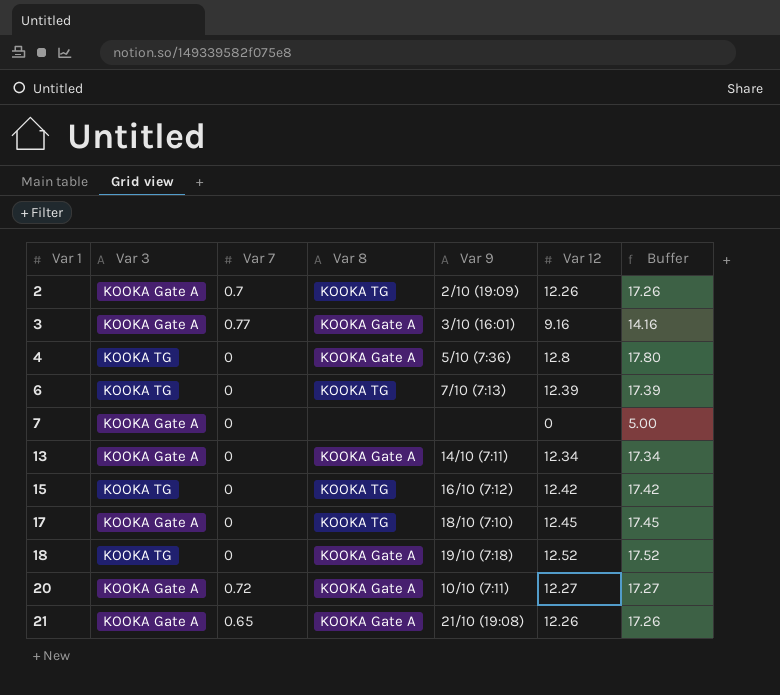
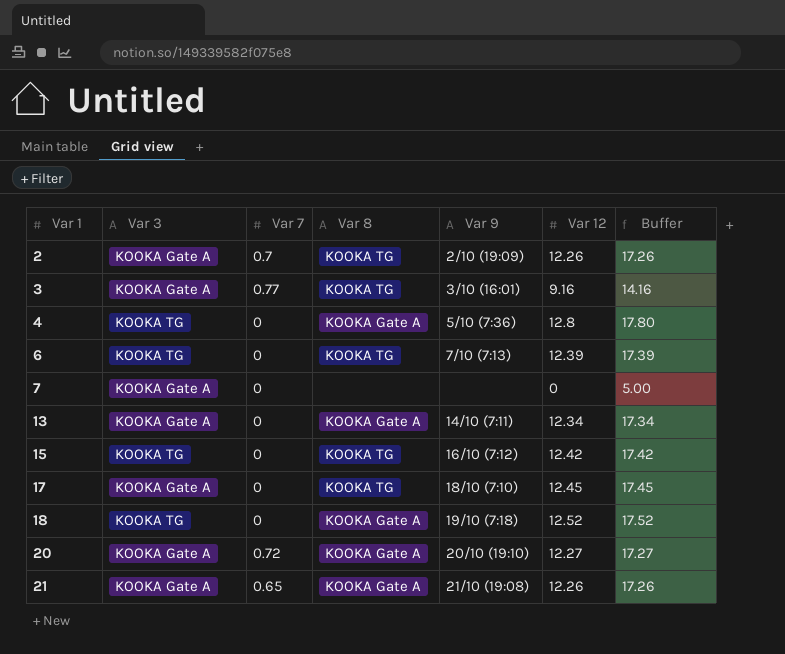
3 | Var 8: KOOKA Gate A -> KOOKA TG
20 | Var 9: 10/10 (7:11) -> 20/10 (19:10)

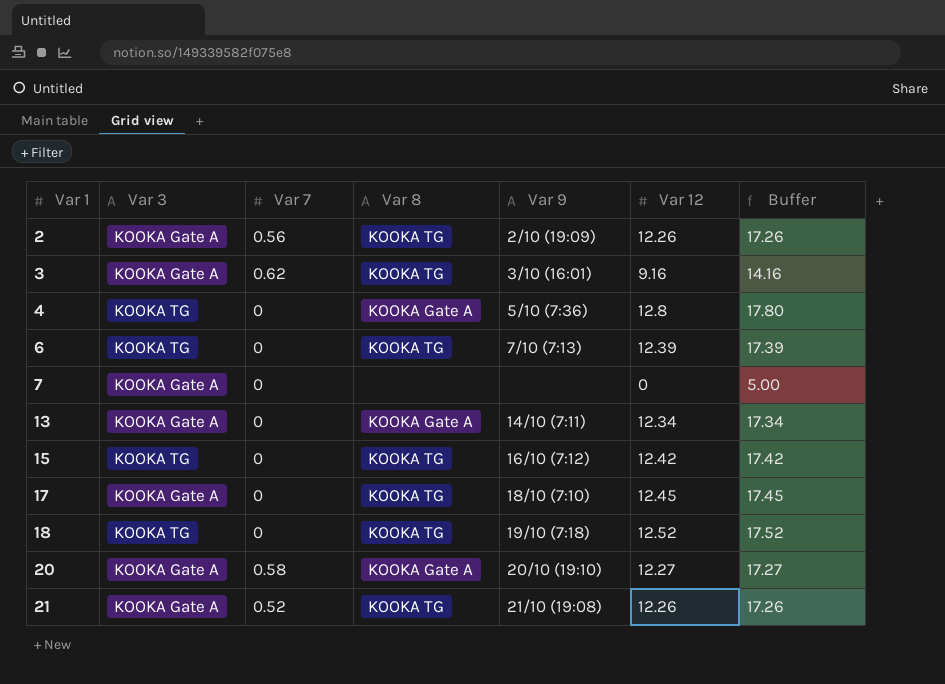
2 | Var 7: 0.7 -> 0.56
3 | Var 7: 0.77 -> 0.62
18 | Var 8: KOOKA Gate A -> KOOKA TG
20 | Var 7: 0.72 -> 0.58
21 | Var 7: 0.65 -> 0.52
21 | Var 8: KOOKA Gate A -> KOOKA TG

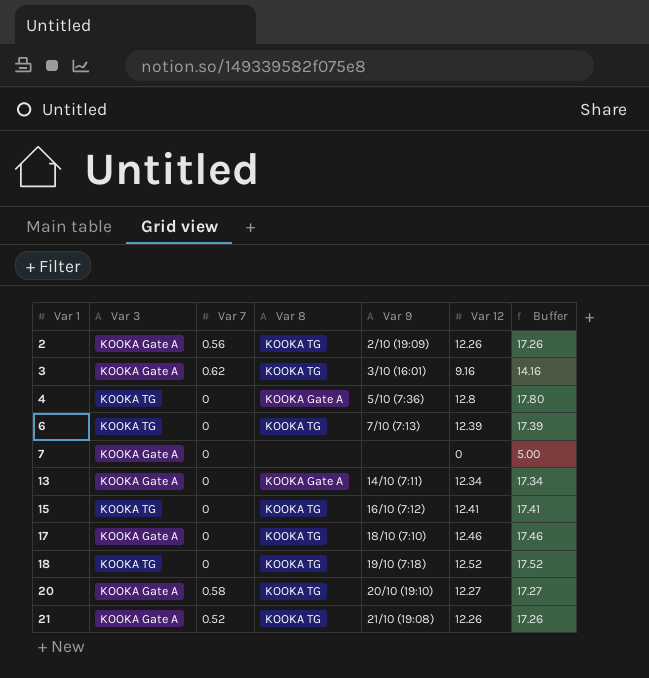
15 | Var 12: 12.42 -> 12.41
15 | Buffer: 17.42 -> 17.41
17 | Var 12: 12.45 -> 12.46
17 | Buffer: 17.45 -> 17.46
20 | Var 8: KOOKA Gate A -> KOOKA TG

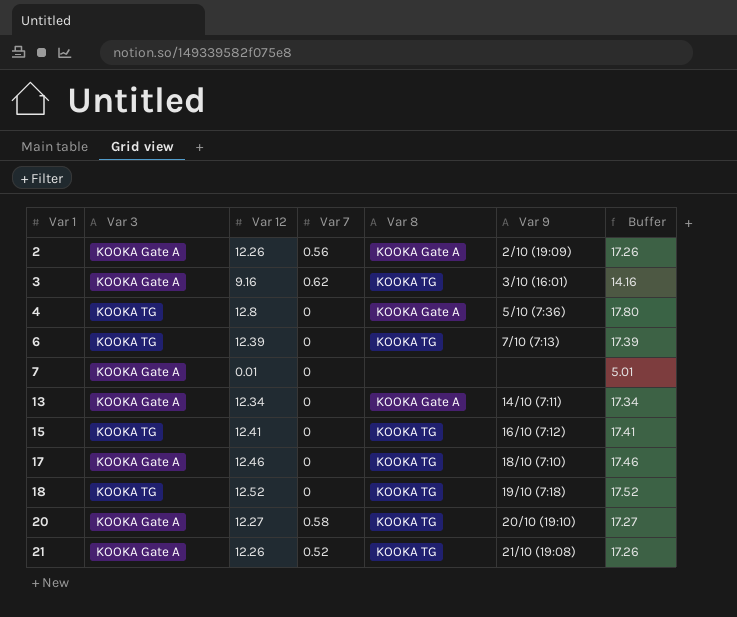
column Var 12 | position: 6 -> 3
2 | Var 8: KOOKA TG -> KOOKA Gate A
7 | Var 12: 0 -> 0.01
7 | Buffer: 5.00 -> 5.01

